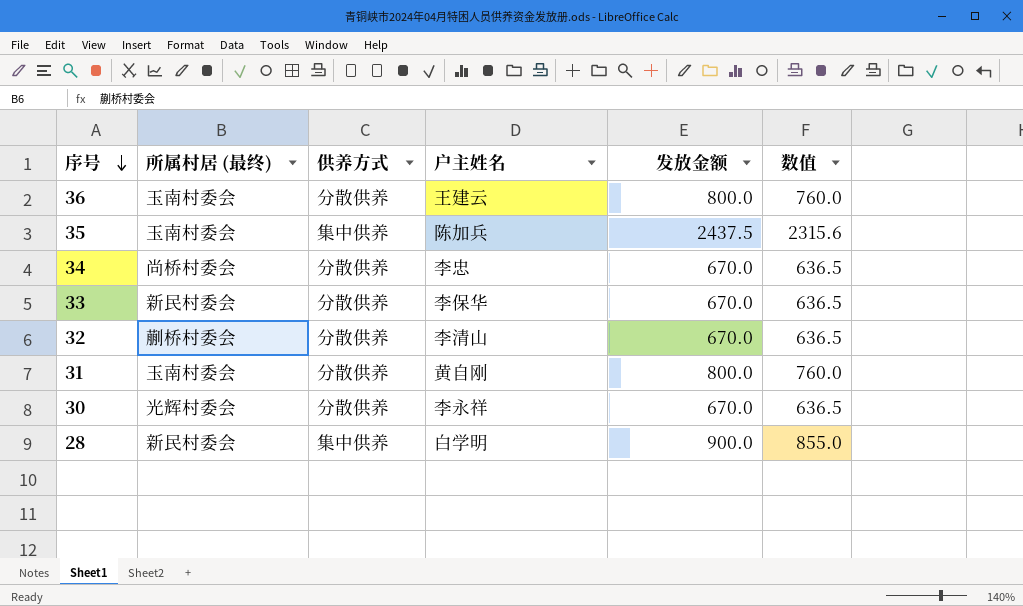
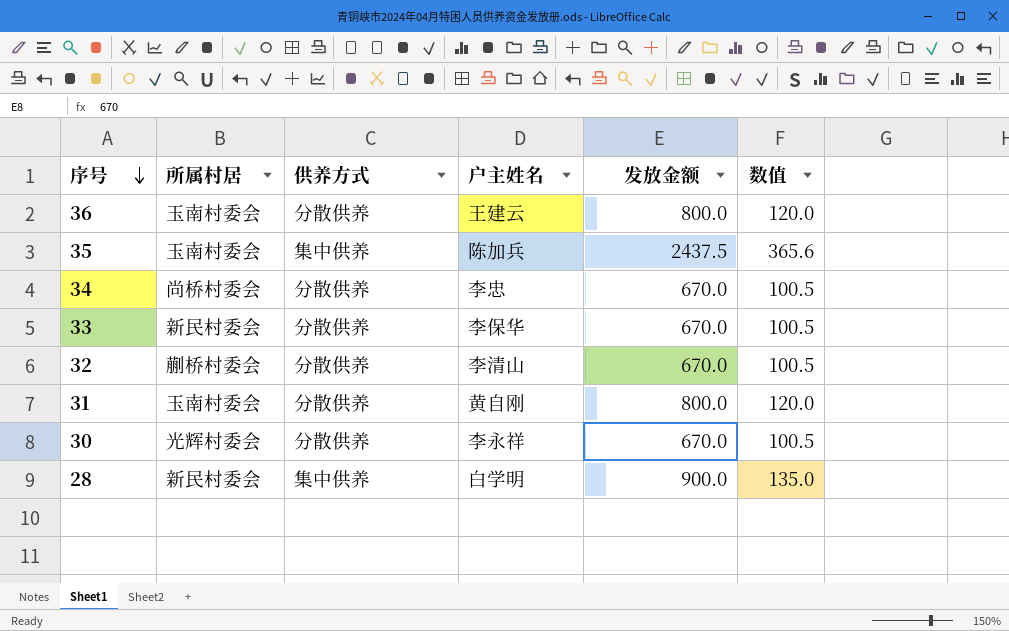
column name: 所属村居 (最终) -> 所属村居
column 数值 | formula: [发放金额] * 0.95 -> [发放金额] * 0.15

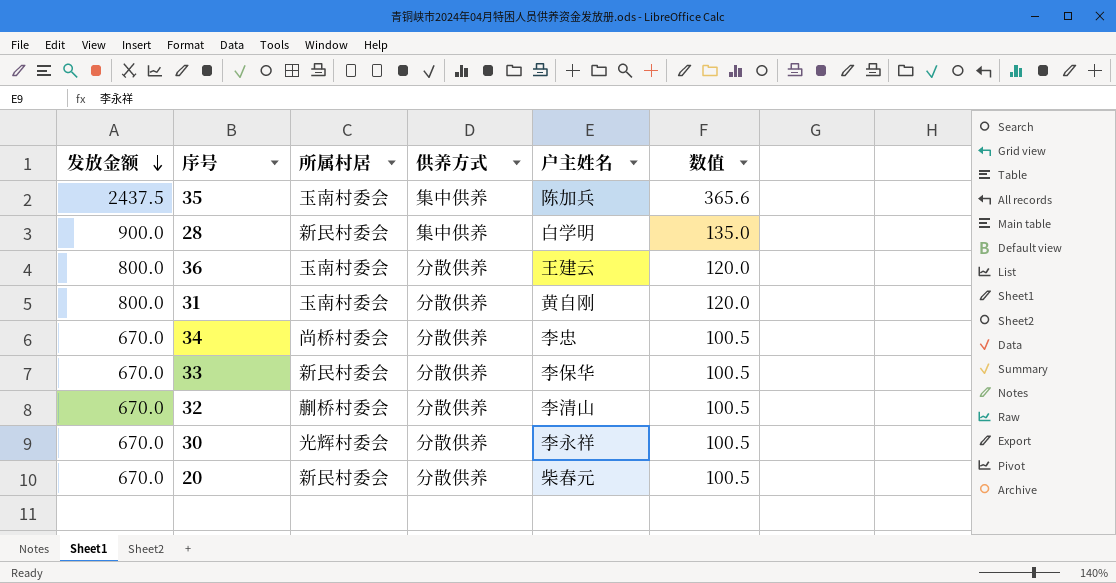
row order: 序号 descending -> 发放金额 descending
column 发放金额 | position: 5 -> 1
row 20: none -> 670.0 | 新民村委会 | 分散供养 | 柴春元 | 100.5

